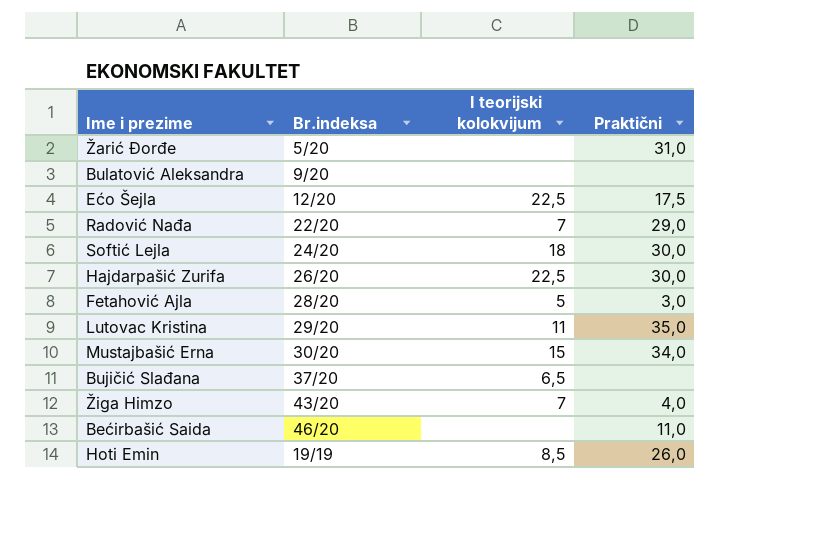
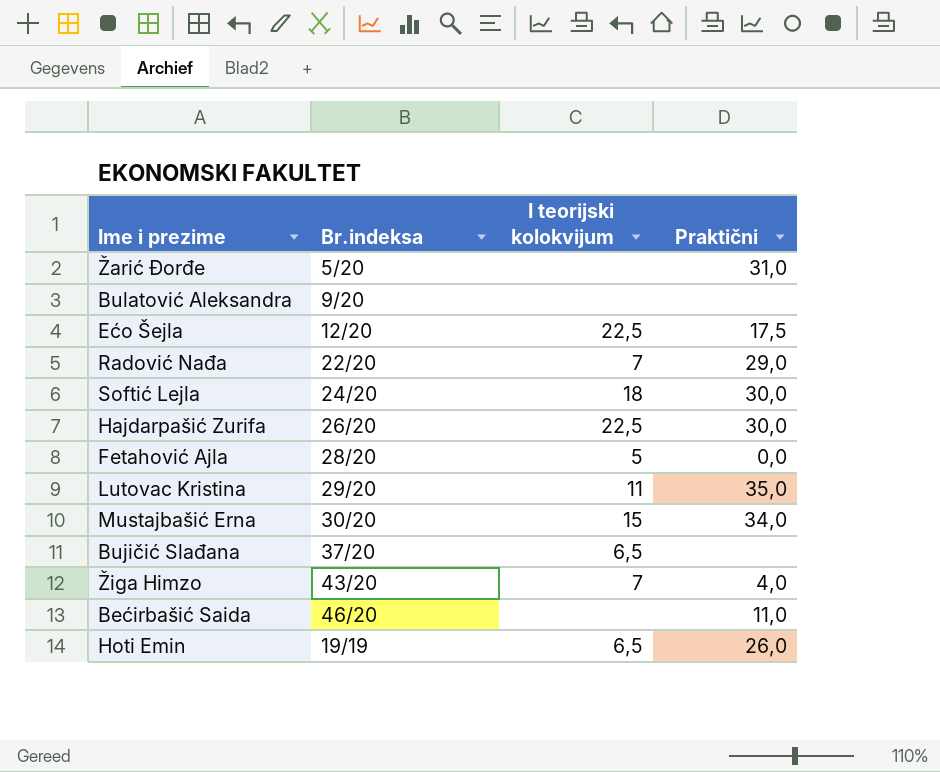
Fetahović Ajla | Praktični: 3,0 -> 0,0
Hoti Emin | I teorijski kolokvijum: 8,5 -> 6,5

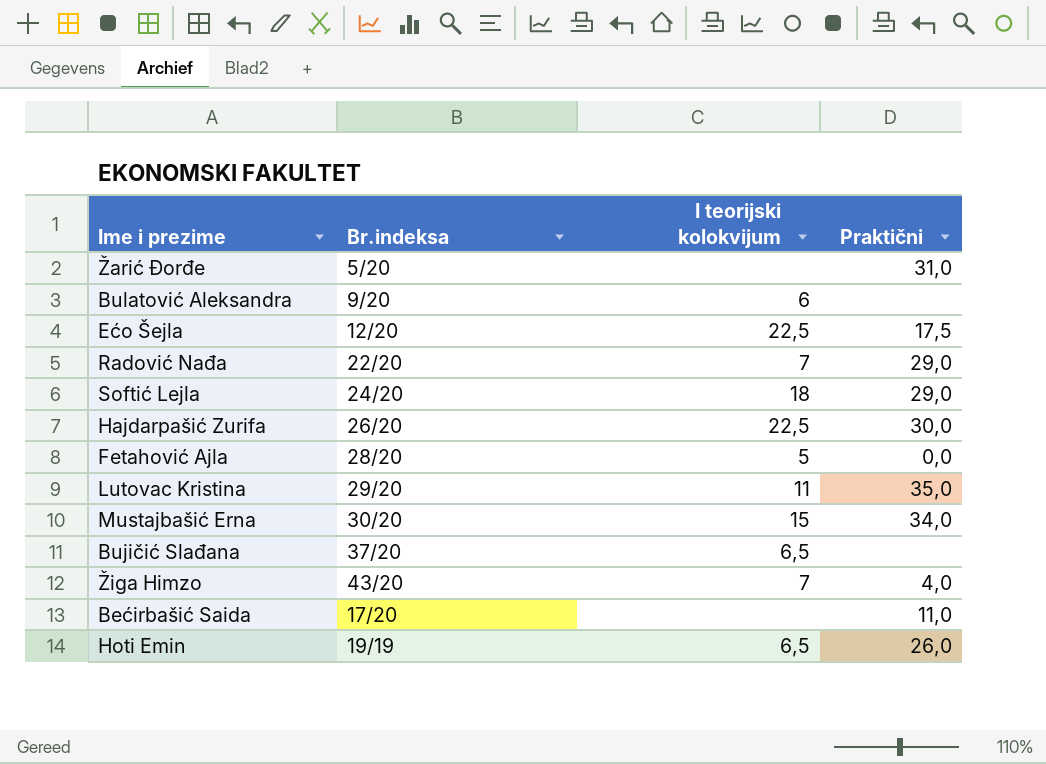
Bulatović Aleksandra | I teorijski kolokvijum: none -> 6
Softić Lejla | Praktični: 30,0 -> 29,0
Bećirbašić Saida | Br.indeksa: 46/20 -> 17/20

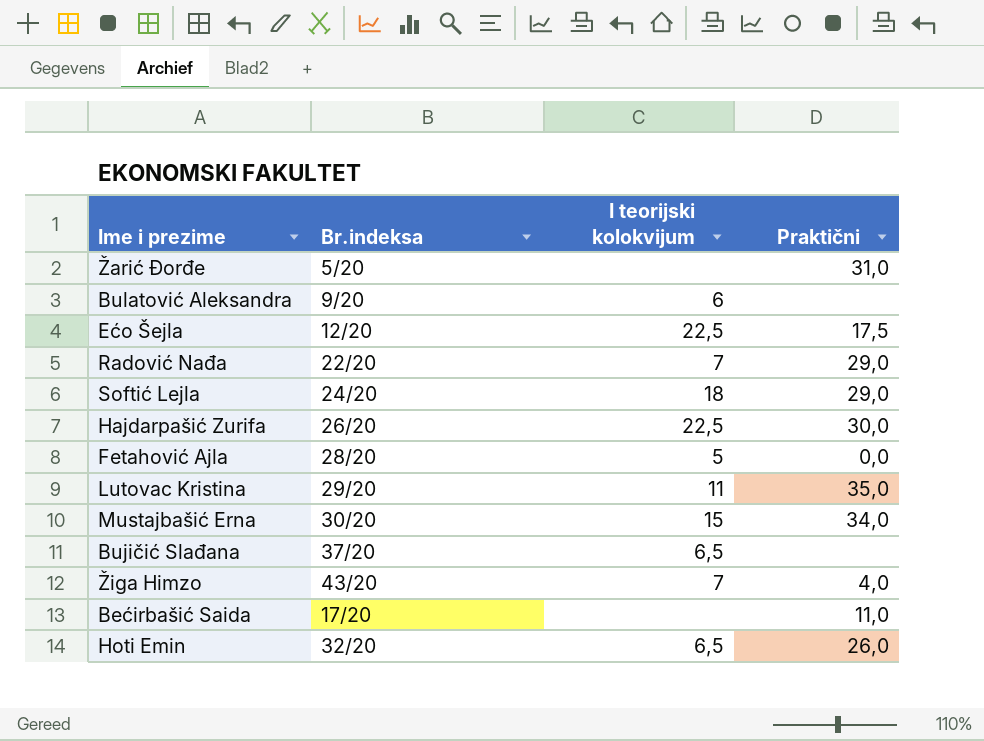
Hoti Emin | Br.indeksa: 19/19 -> 32/20

